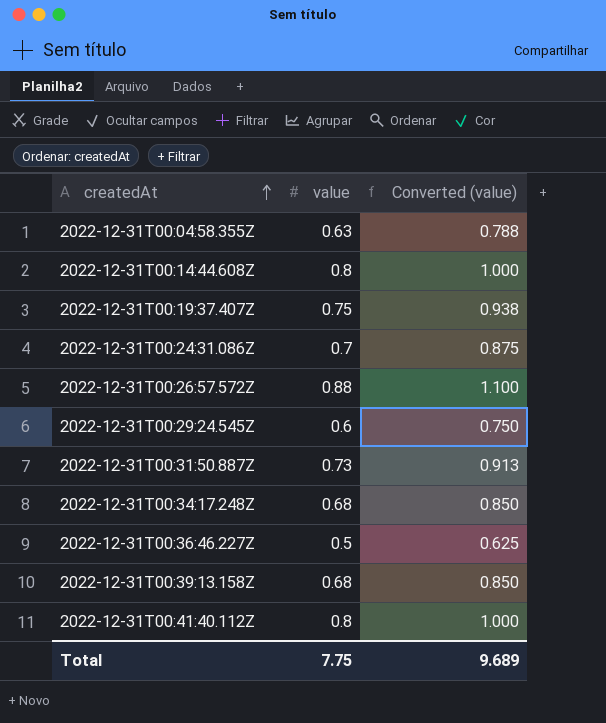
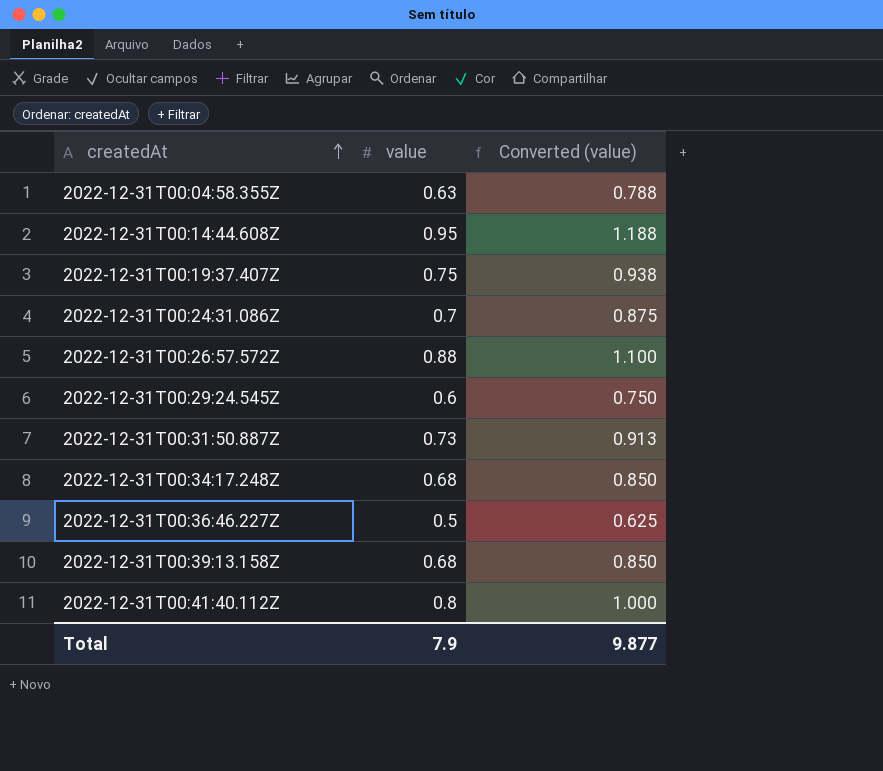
2022-12-31T00:14:44.608Z | value: 0.8 -> 0.95
2022-12-31T00:14:44.608Z | Converted (value): 1.000 -> 1.188
Total | value: 7.75 -> 7.9
Total | Converted (value): 9.689 -> 9.877

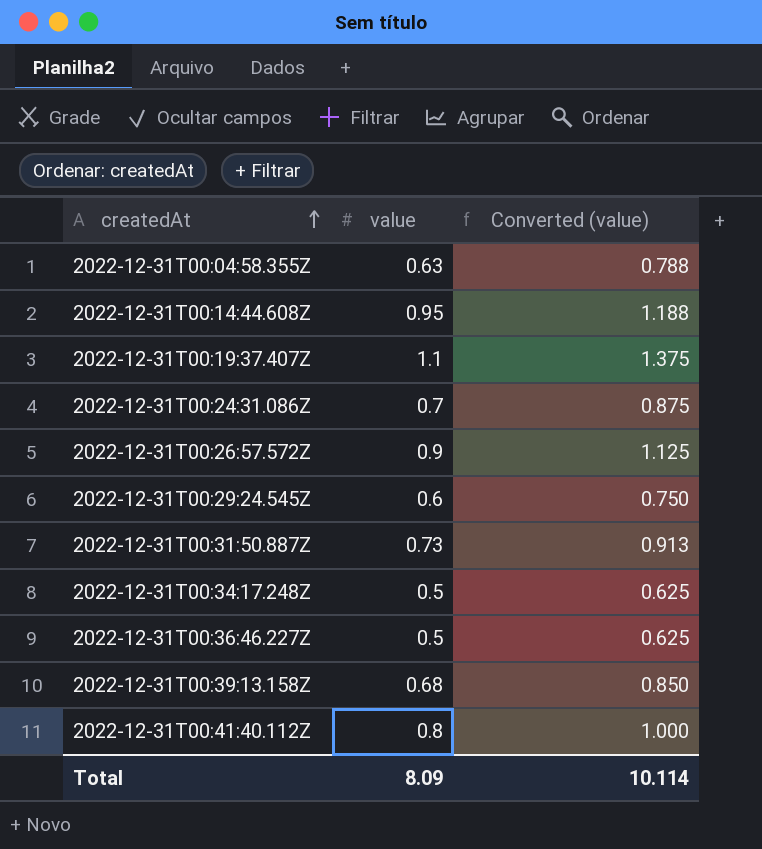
2022-12-31T00:19:37.407Z | value: 0.75 -> 1.1
2022-12-31T00:19:37.407Z | Converted (value): 0.938 -> 1.375
2022-12-31T00:26:57.572Z | value: 0.88 -> 0.9
2022-12-31T00:26:57.572Z | Converted (value): 1.100 -> 1.125
2022-12-31T00:34:17.248Z | value: 0.68 -> 0.5
2022-12-31T00:34:17.248Z | Converted (value): 0.850 -> 0.625
Total | value: 7.9 -> 8.09
Total | Converted (value): 9.877 -> 10.114

